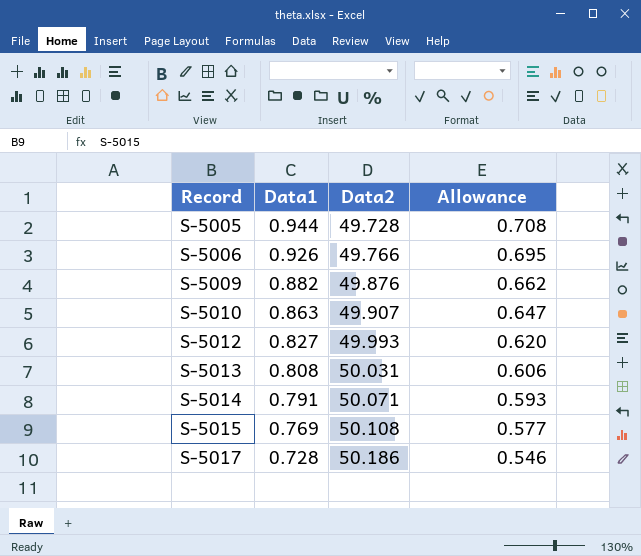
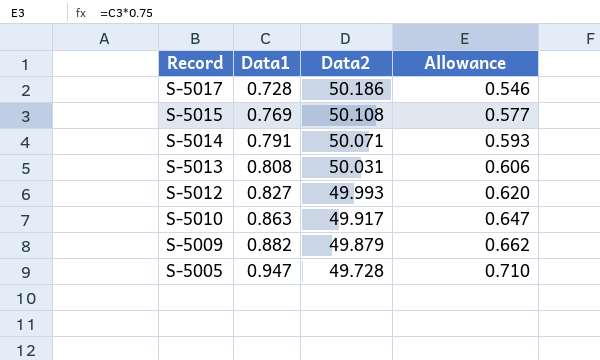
row order: Record ascending -> Record descending
row S-5006: 0.926 | 49.766 | 0.695 -> none
S-5010 | Data2: 49.907 -> 49.917
S-5009 | Data2: 49.876 -> 49.879
S-5005 | Data1: 0.944 -> 0.947
S-5005 | Allowance: 0.708 -> 0.710

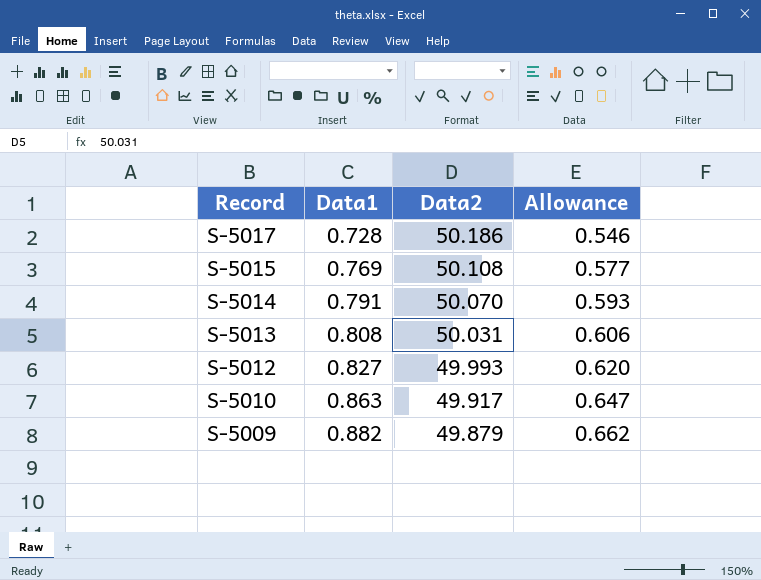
row S-5005: 0.947 | 49.728 | 0.710 -> none
S-5014 | Data2: 50.071 -> 50.070

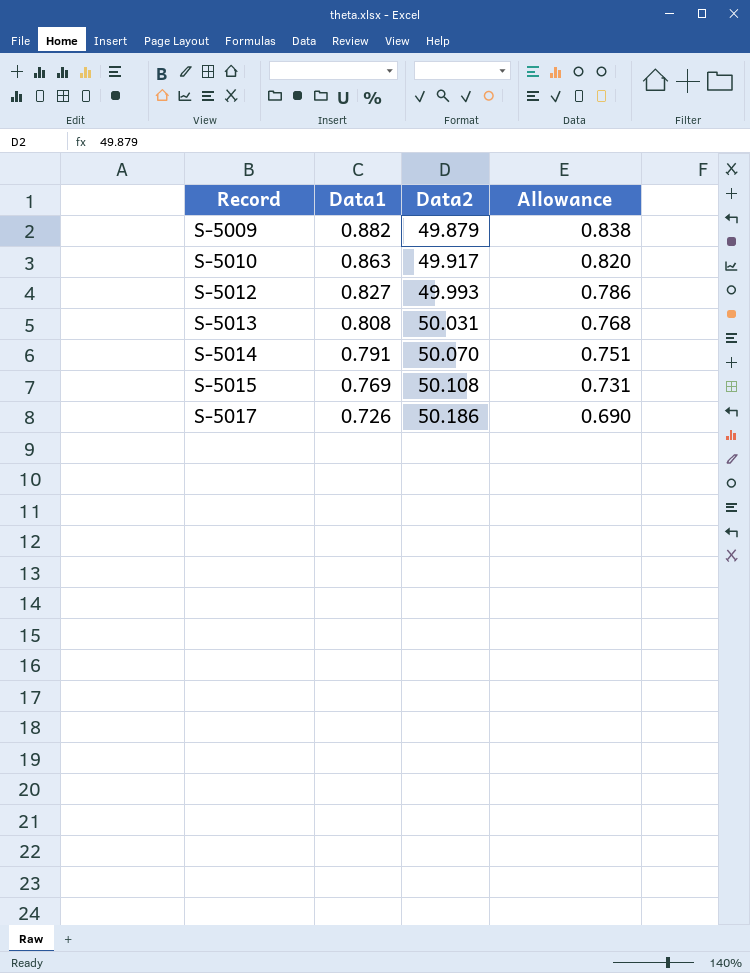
row order: Record descending -> Record ascending
column Allowance | formula: [Data1] * 0.75 -> [Data1] * 0.95
S-5017 | Data1: 0.728 -> 0.726

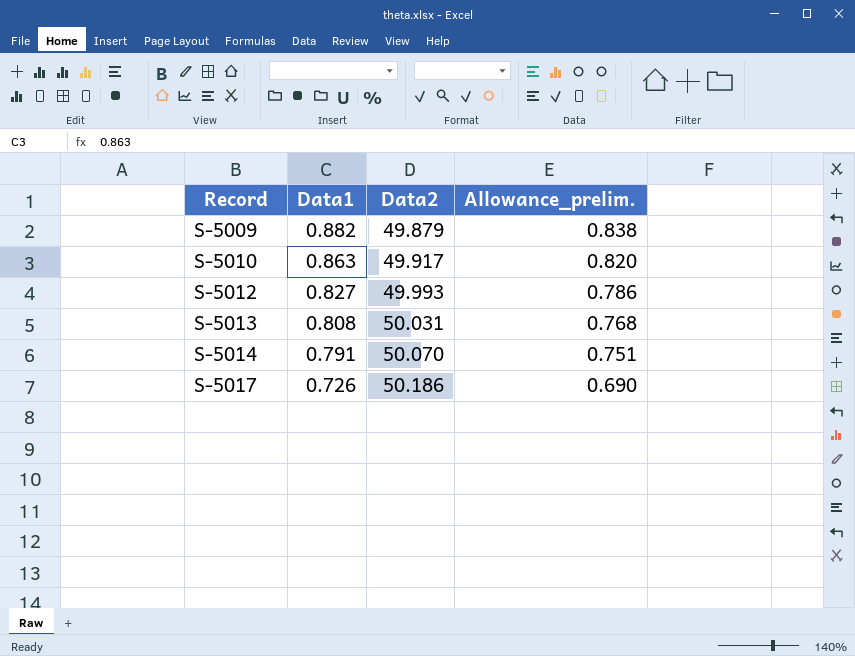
column name: Allowance -> Allowance_prelim.
row S-5015: 0.769 | 50.108 | 0.731 -> none

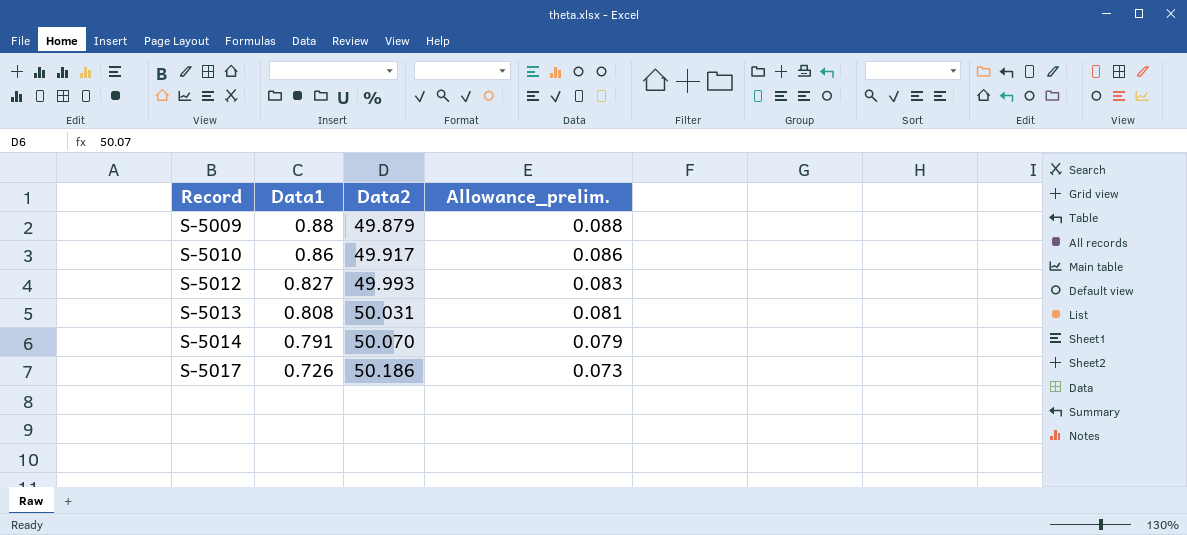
column Allowance_prelim. | formula: [Data1] * 0.95 -> [Data1] * 0.1
S-5009 | Data1: 0.882 -> 0.88
S-5010 | Data1: 0.863 -> 0.86

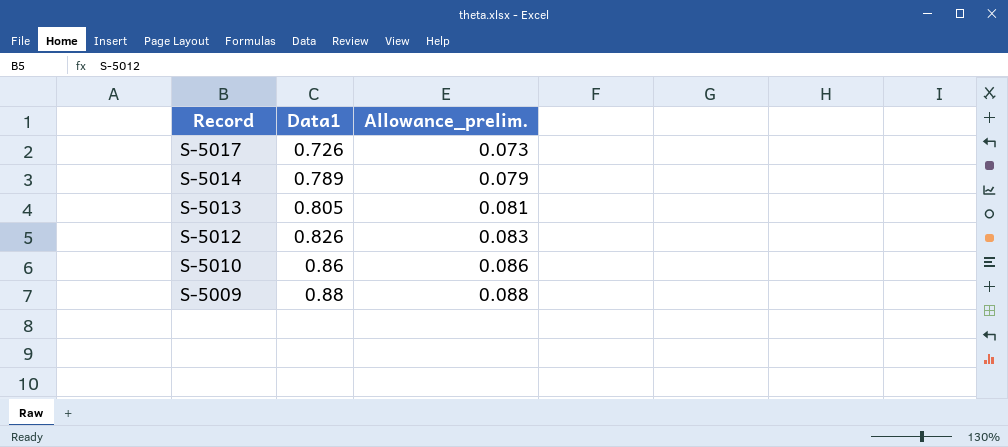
row order: Record ascending -> Record descending
column Data2 | position: 3 -> none
S-5014 | Data1: 0.791 -> 0.789
S-5013 | Data1: 0.808 -> 0.805
S-5012 | Data1: 0.827 -> 0.826

